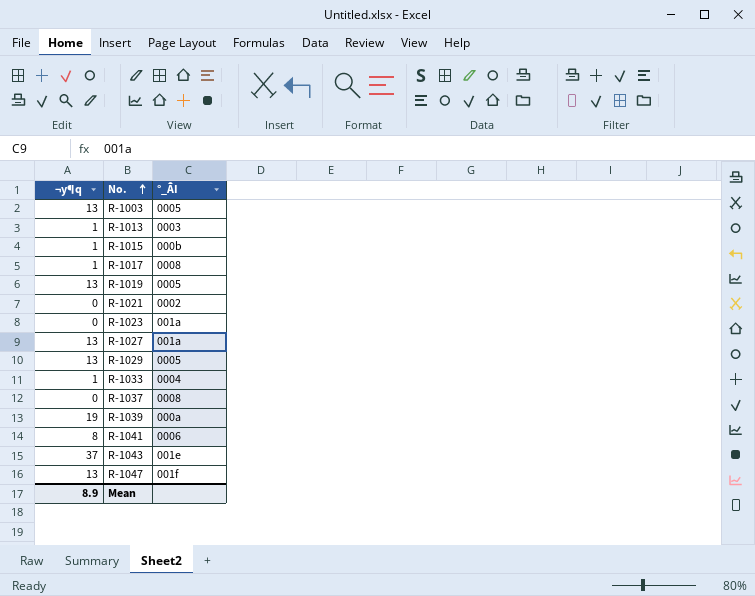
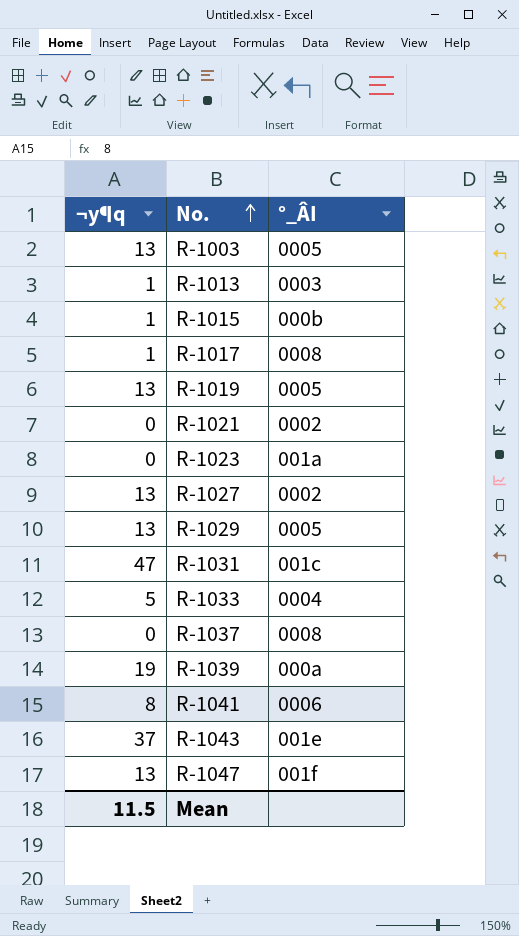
R-1027 | °_ÂI: 001a -> 0002
row R-1031: none -> 47 | 001c
R-1033 | ¬y¶q: 1 -> 5
Mean | ¬y¶q: 8.9 -> 11.5

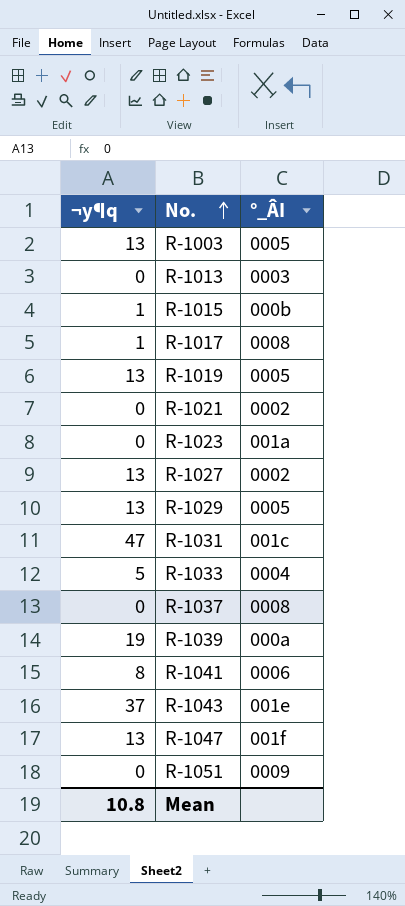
R-1013 | ¬y¶q: 1 -> 0
row R-1051: none -> 0 | 0009
Mean | ¬y¶q: 11.5 -> 10.8

